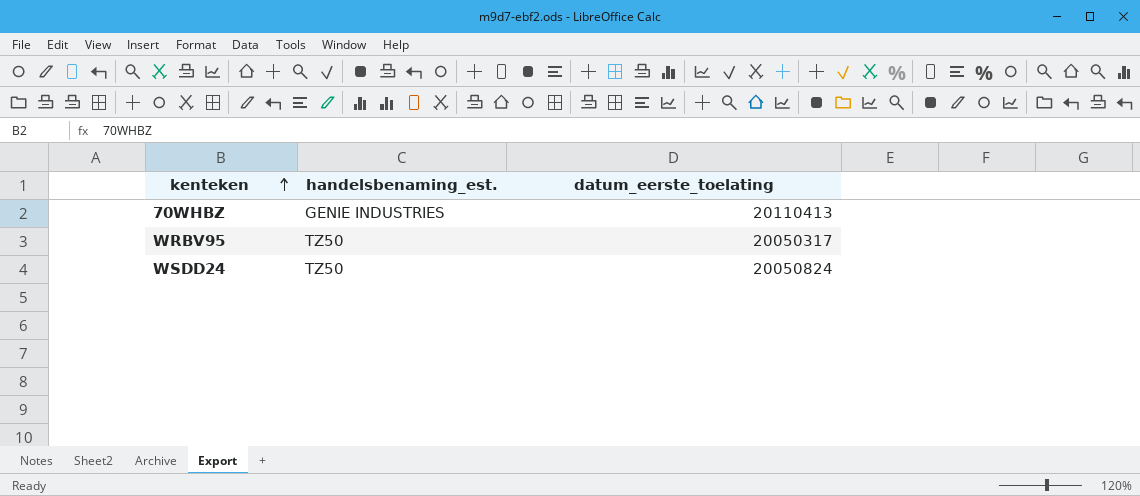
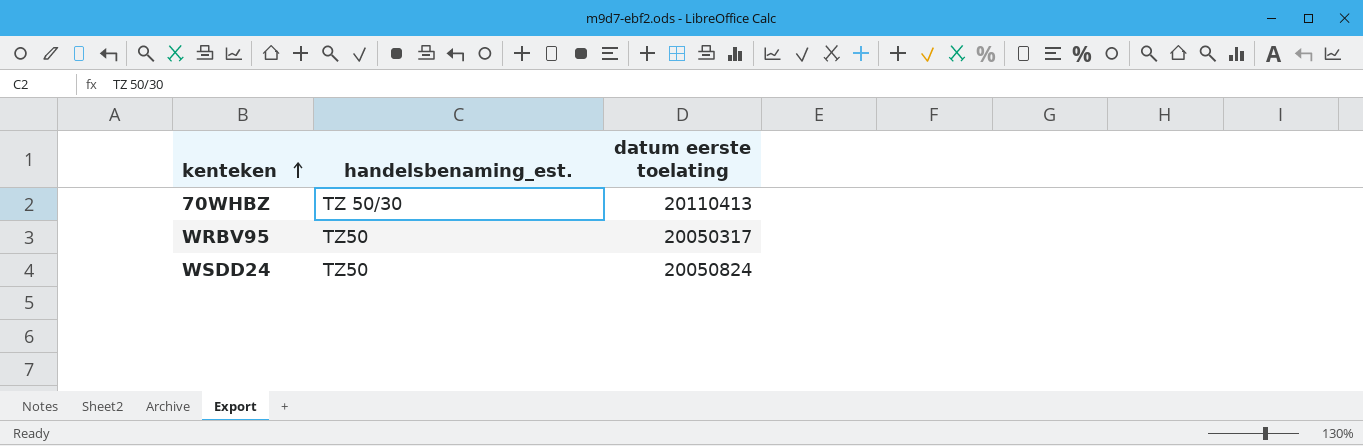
column name: datum_eerste_toelating -> datum eerste toelating
70WHBZ | handelsbenaming_est.: GENIE INDUSTRIES -> TZ 50/30

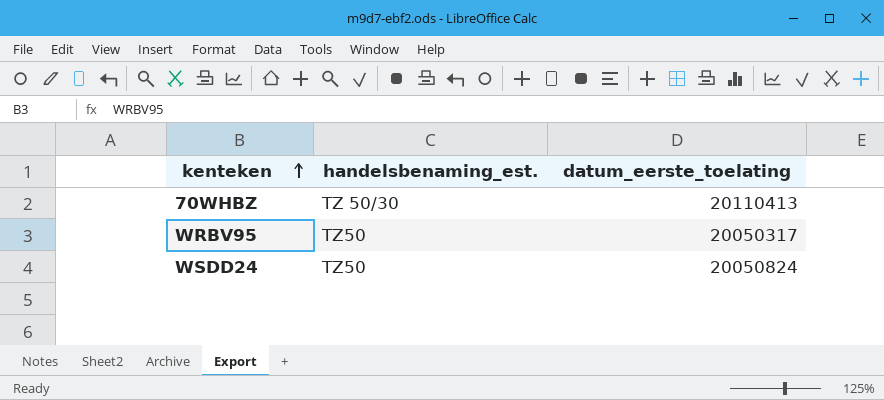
column name: datum eerste toelating -> datum_eerste_toelating

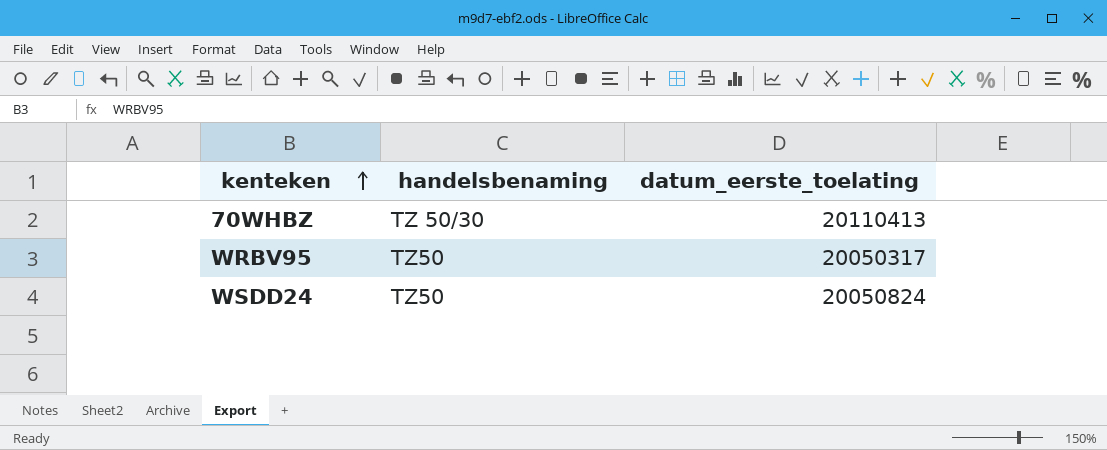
column name: handelsbenaming_est. -> handelsbenaming

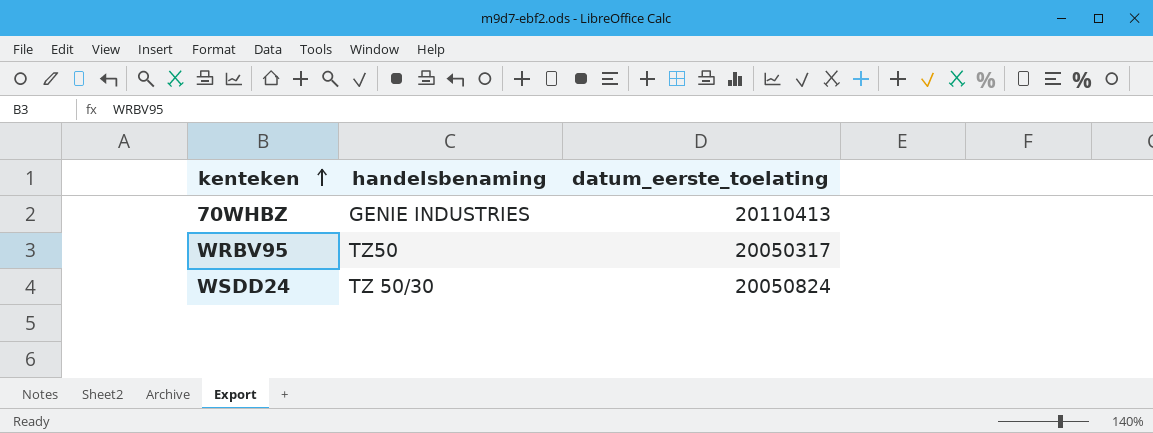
70WHBZ | handelsbenaming: TZ 50/30 -> GENIE INDUSTRIES
WSDD24 | handelsbenaming: TZ50 -> TZ 50/30

